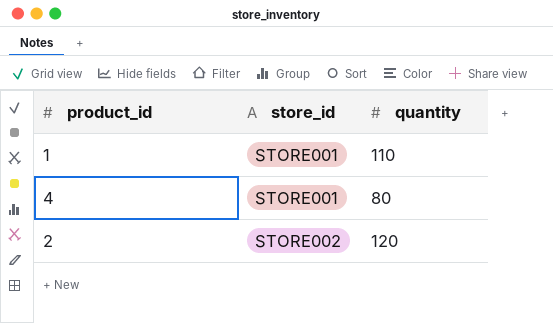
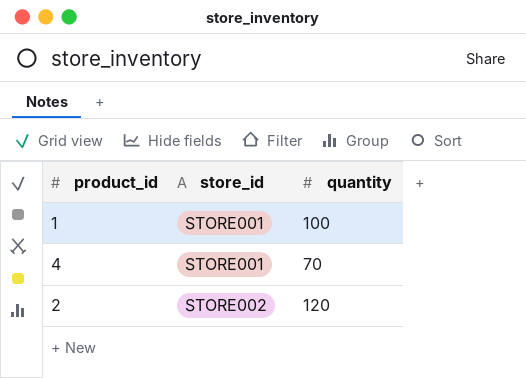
1 | quantity: 110 -> 100
4 | quantity: 80 -> 70

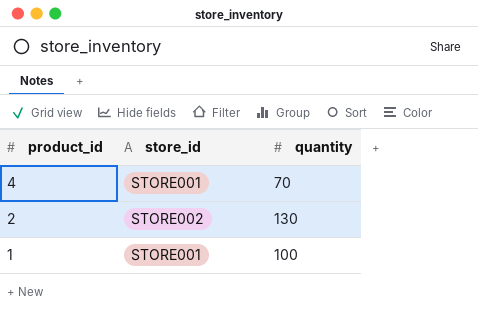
row order: store_id ascending -> product_id descending
2 | quantity: 120 -> 130

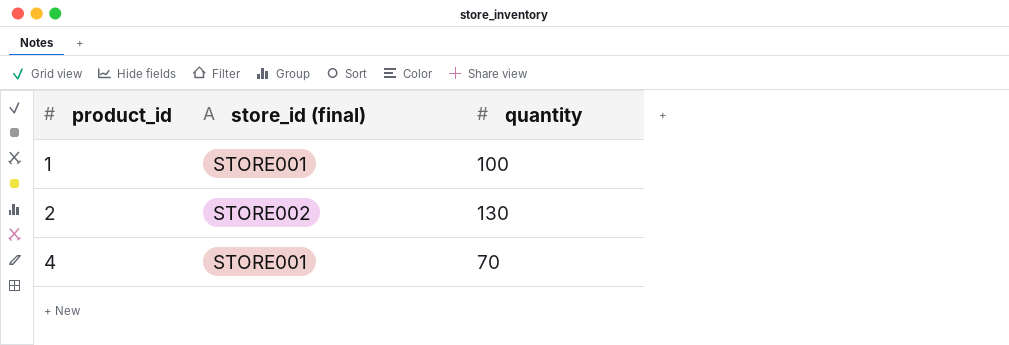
row order: product_id descending -> product_id ascending
column name: store_id -> store_id (final)

